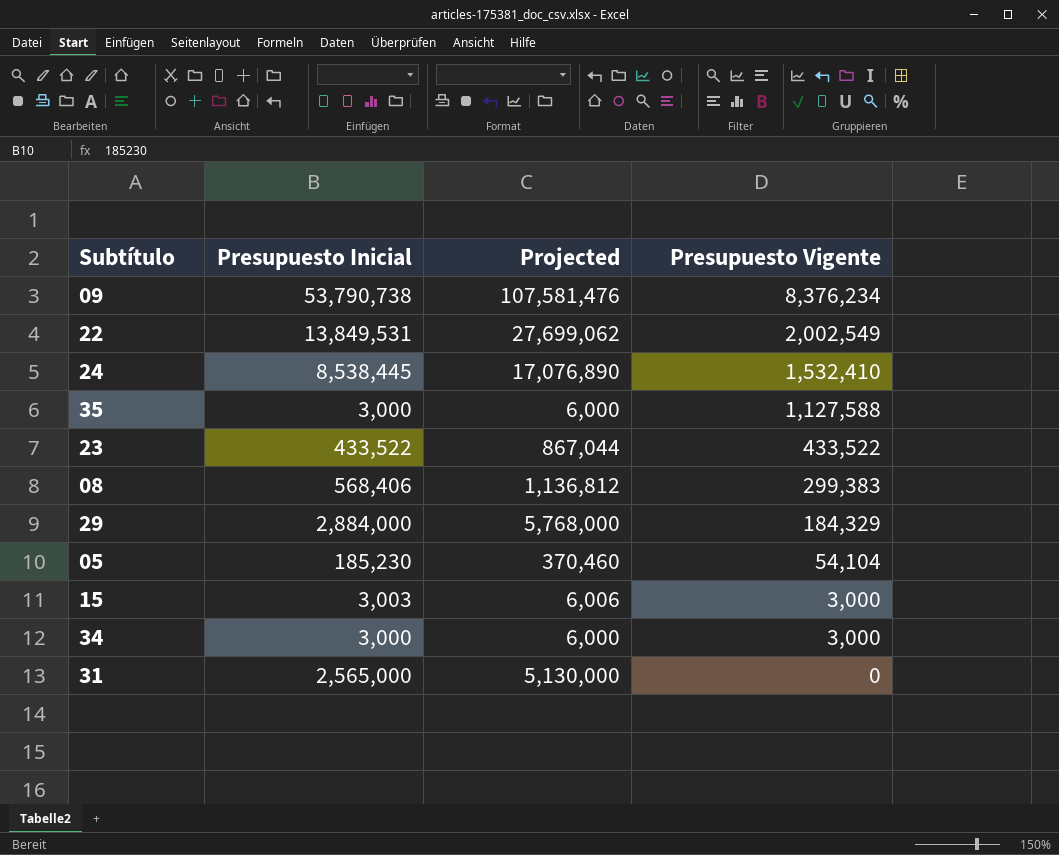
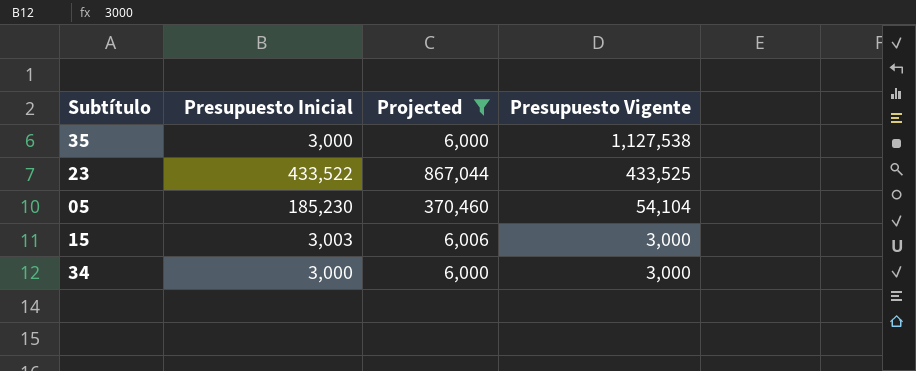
filter: none -> Projected <= 867,044
35 | Presupuesto Vigente: 1,127,588 -> 1,127,538
23 | Presupuesto Vigente: 433,522 -> 433,525

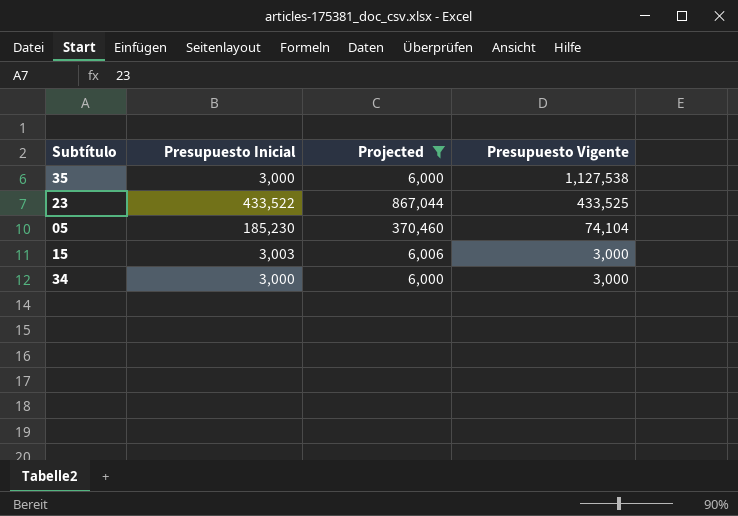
05 | Presupuesto Vigente: 54,104 -> 74,104

